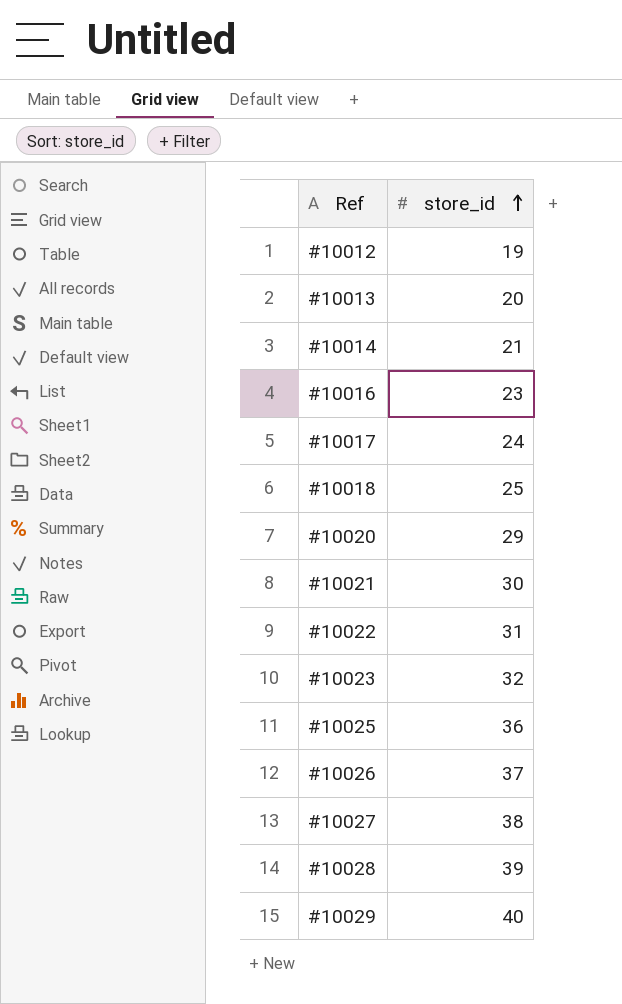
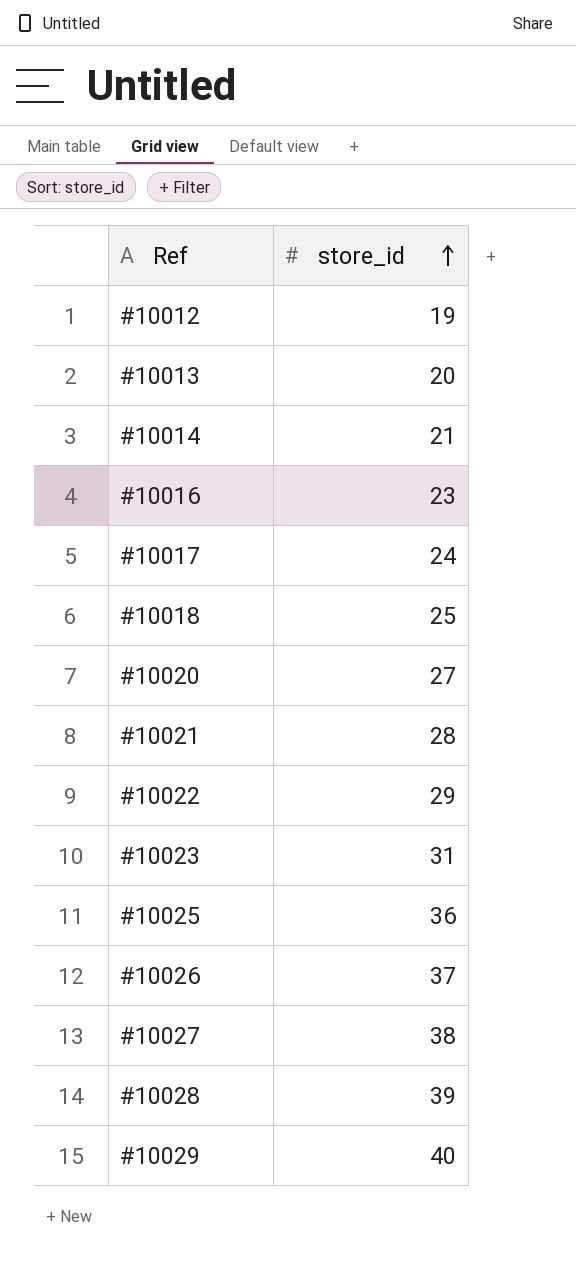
#10020 | store_id: 29 -> 27
#10021 | store_id: 30 -> 28
#10022 | store_id: 31 -> 29
#10023 | store_id: 32 -> 31

